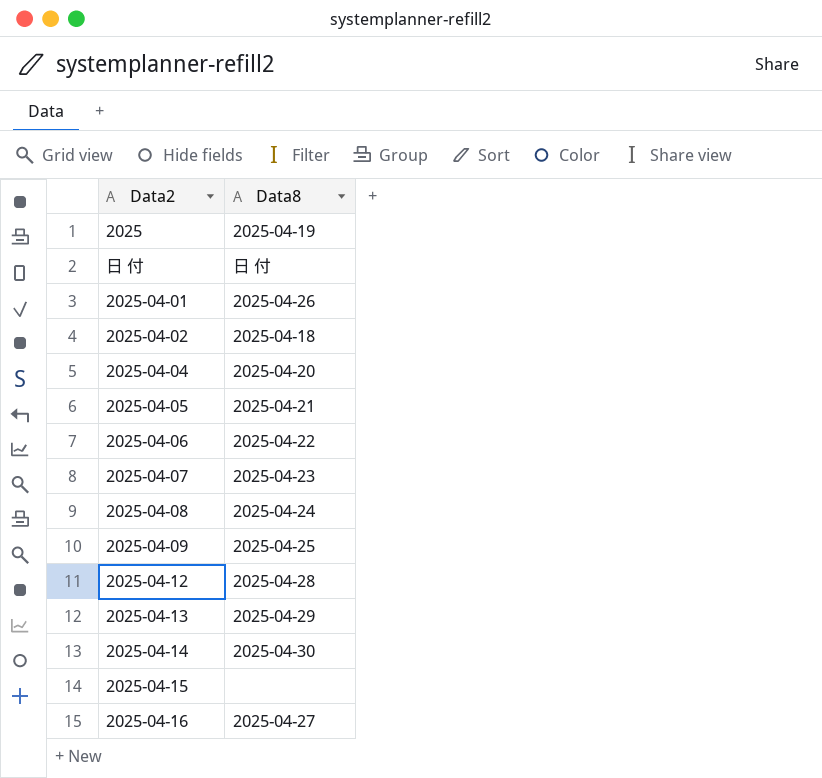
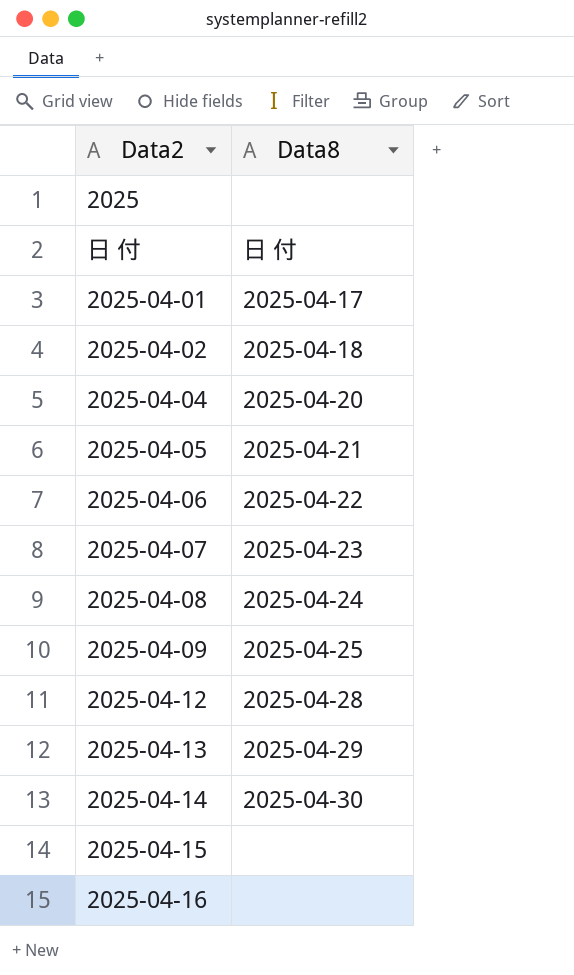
2025 | Data8: 2025-04-19 -> none
2025-04-01 | Data8: 2025-04-26 -> 2025-04-17
2025-04-16 | Data8: 2025-04-27 -> none

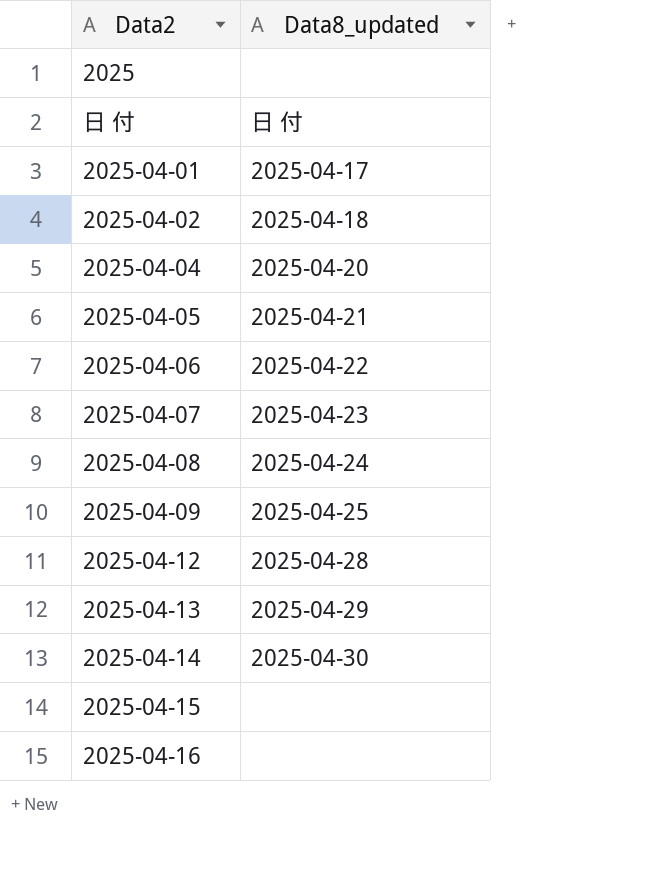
column name: Data8 -> Data8_updated

